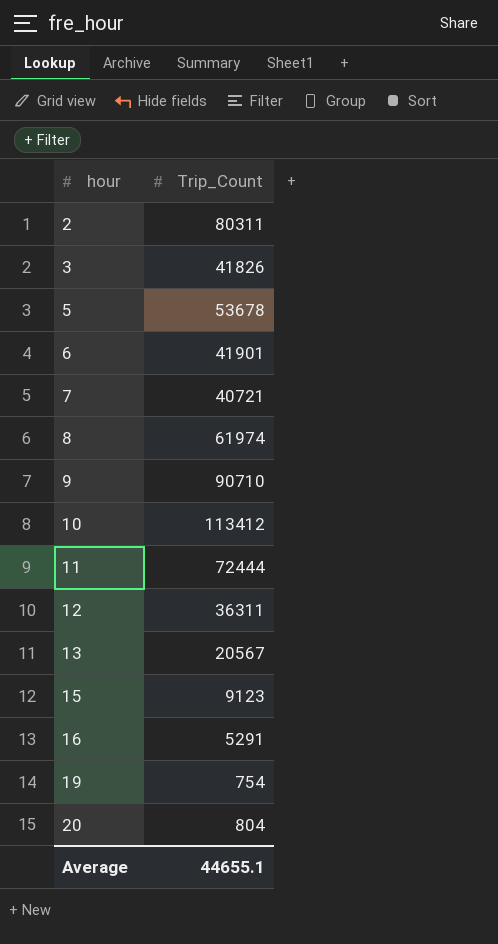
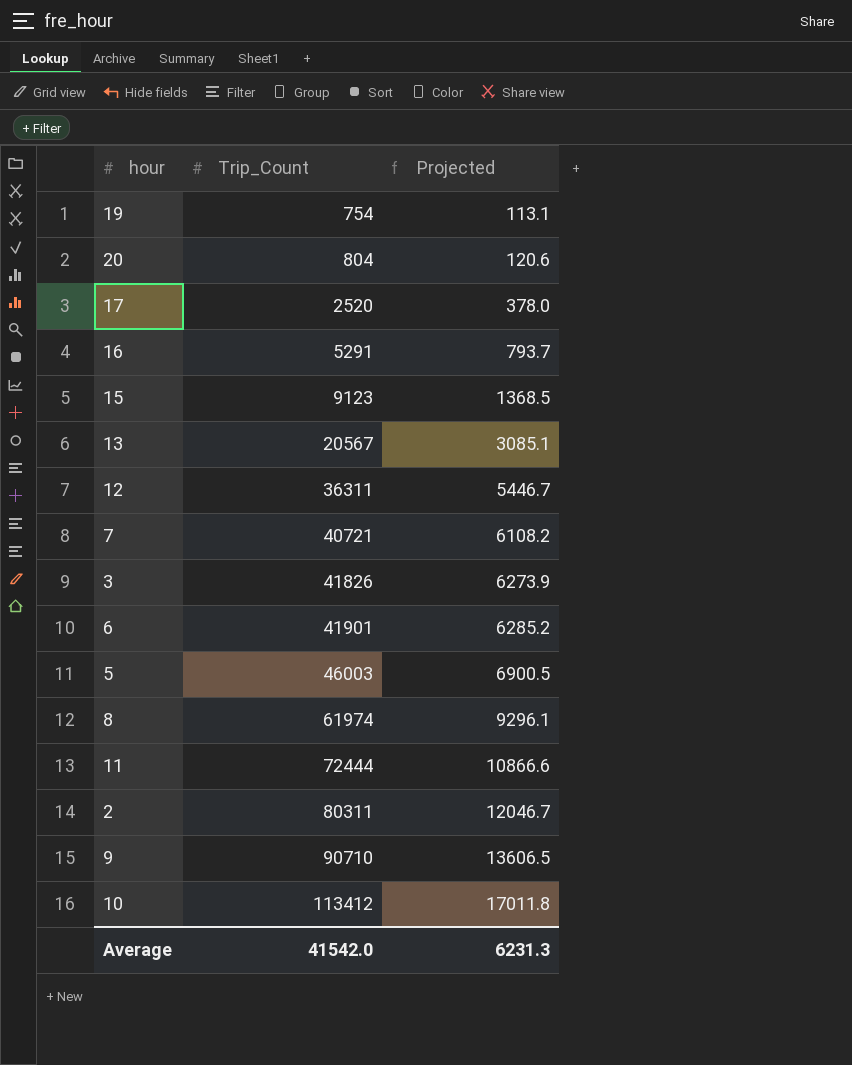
row order: hour ascending -> Trip_Count ascending
column Projected | formula: none -> [Trip_Count] * 0.15
row 17: none -> 2520 | 378.0
5 | Trip_Count: 53678 -> 46003
Average | Trip_Count: 44655.1 -> 41542.0

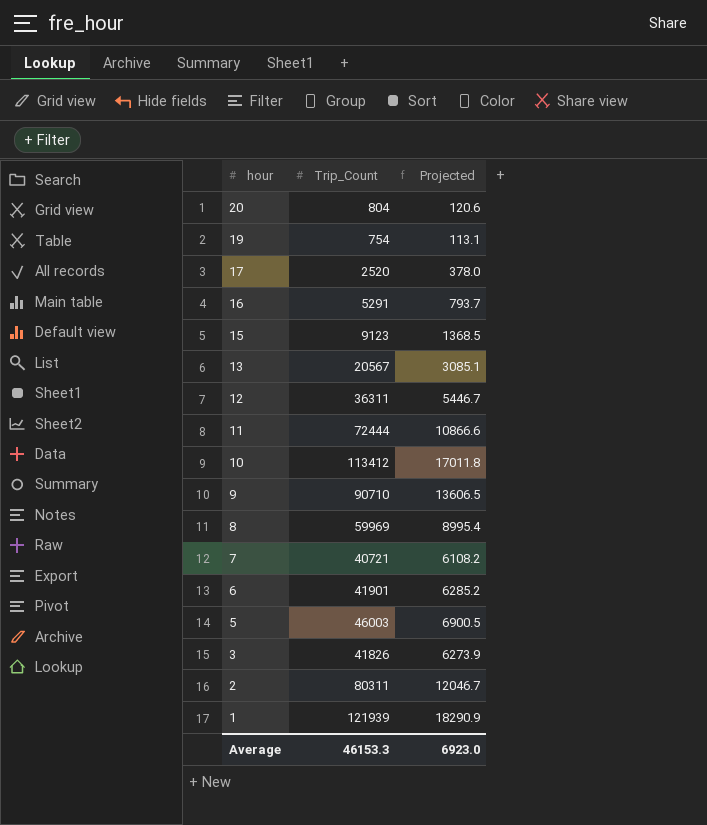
row order: Trip_Count ascending -> hour descending
8 | Trip_Count: 61974 -> 59969
8 | Projected: 9296.1 -> 8995.4
row 1: none -> 121939 | 18290.9
Average | Trip_Count: 41542.0 -> 46153.3
Average | Projected: 6231.3 -> 6923.0

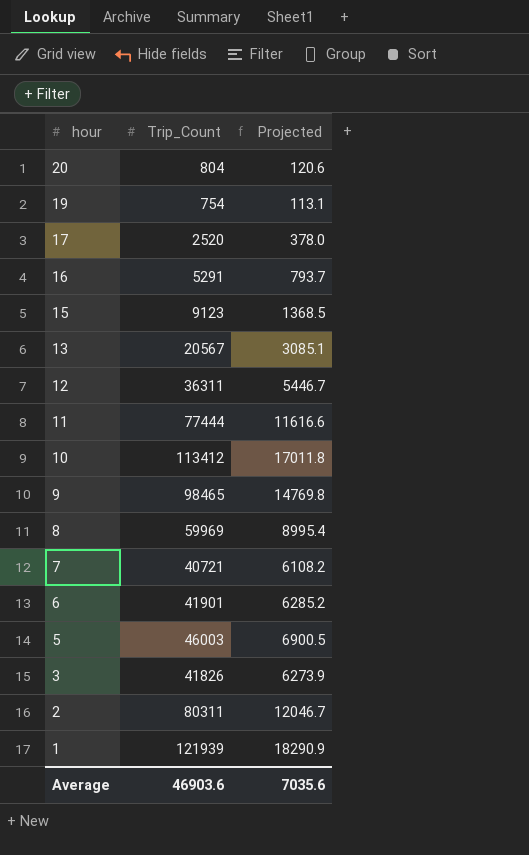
11 | Trip_Count: 72444 -> 77444
11 | Projected: 10866.6 -> 11616.6
9 | Trip_Count: 90710 -> 98465
9 | Projected: 13606.5 -> 14769.8
Average | Trip_Count: 46153.3 -> 46903.6
Average | Projected: 6923.0 -> 7035.6

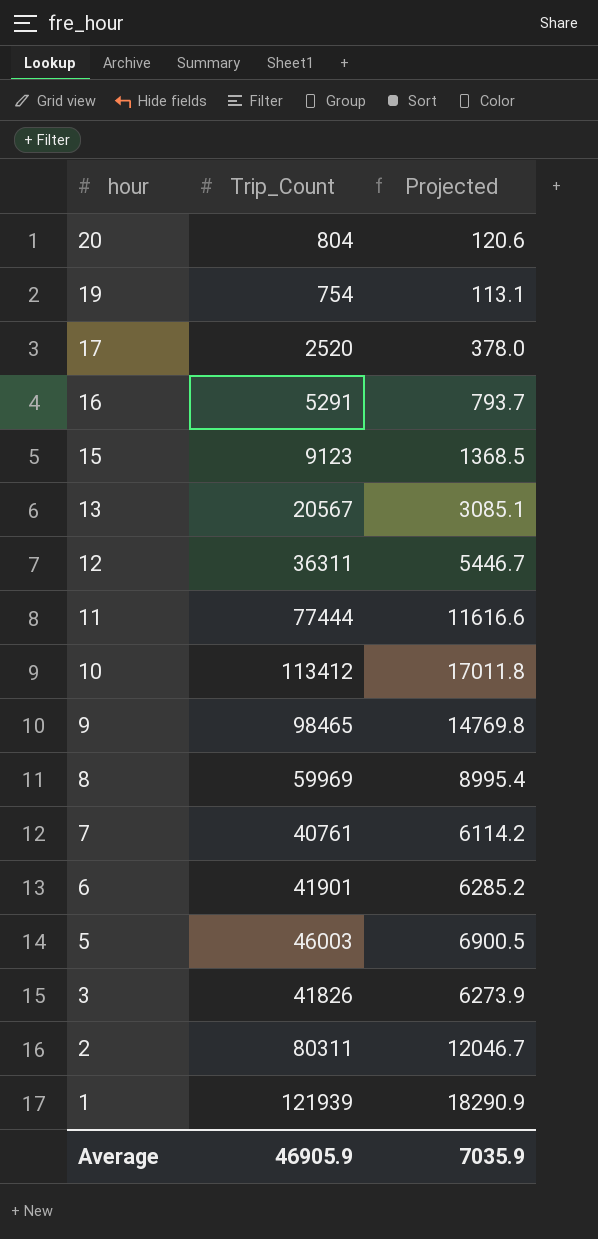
7 | Trip_Count: 40721 -> 40761
7 | Projected: 6108.2 -> 6114.2
Average | Trip_Count: 46903.6 -> 46905.9
Average | Projected: 7035.6 -> 7035.9

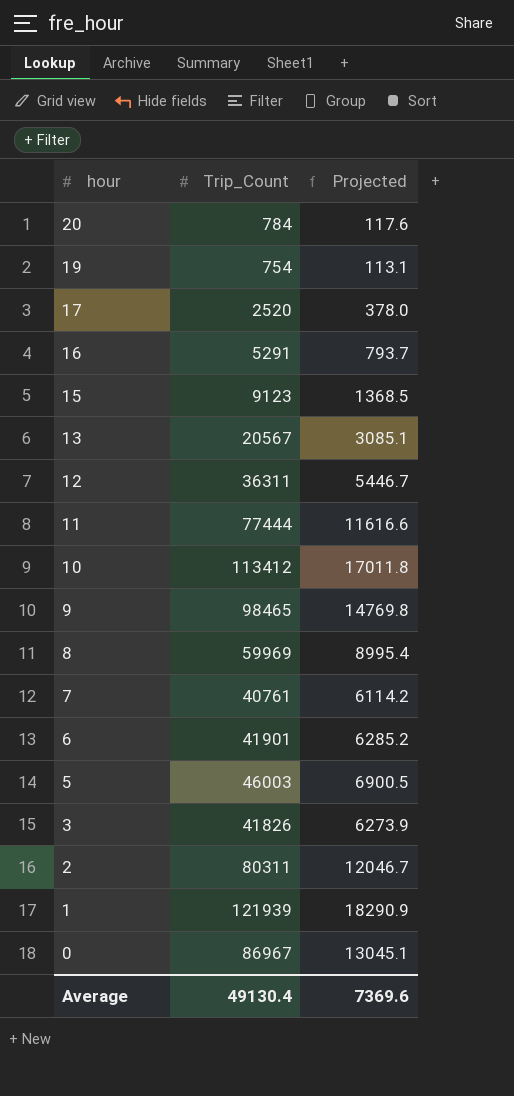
20 | Trip_Count: 804 -> 784
20 | Projected: 120.6 -> 117.6
row 0: none -> 86967 | 13045.1
Average | Trip_Count: 46905.9 -> 49130.4
Average | Projected: 7035.9 -> 7369.6

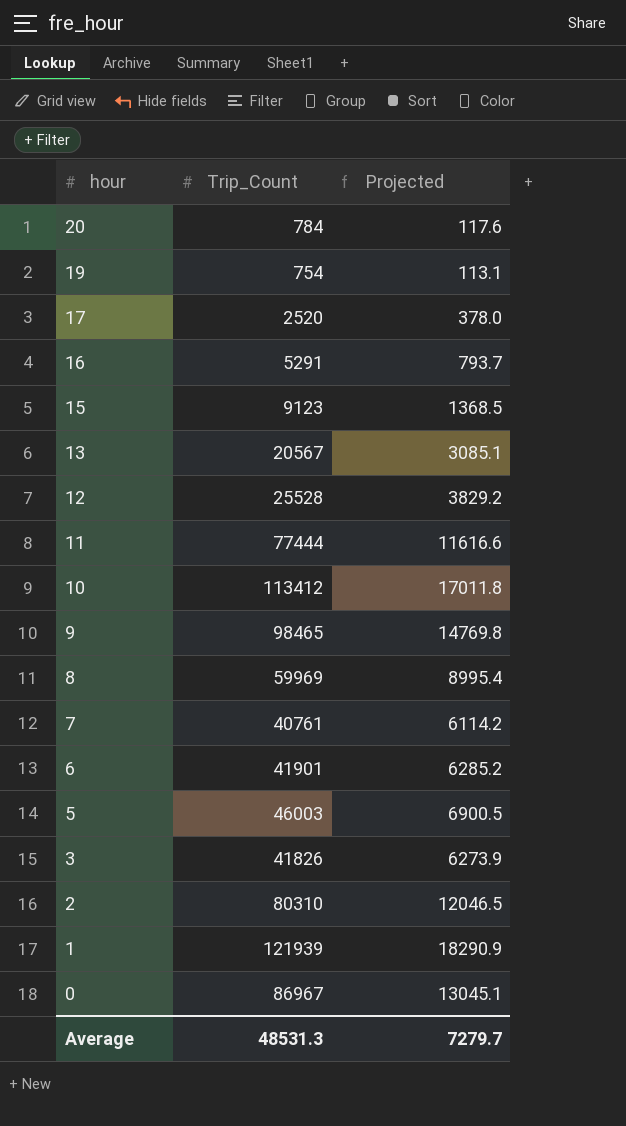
12 | Trip_Count: 36311 -> 25528
12 | Projected: 5446.7 -> 3829.2
2 | Trip_Count: 80311 -> 80310
2 | Projected: 12046.7 -> 12046.5
Average | Trip_Count: 49130.4 -> 48531.3
Average | Projected: 7369.6 -> 7279.7

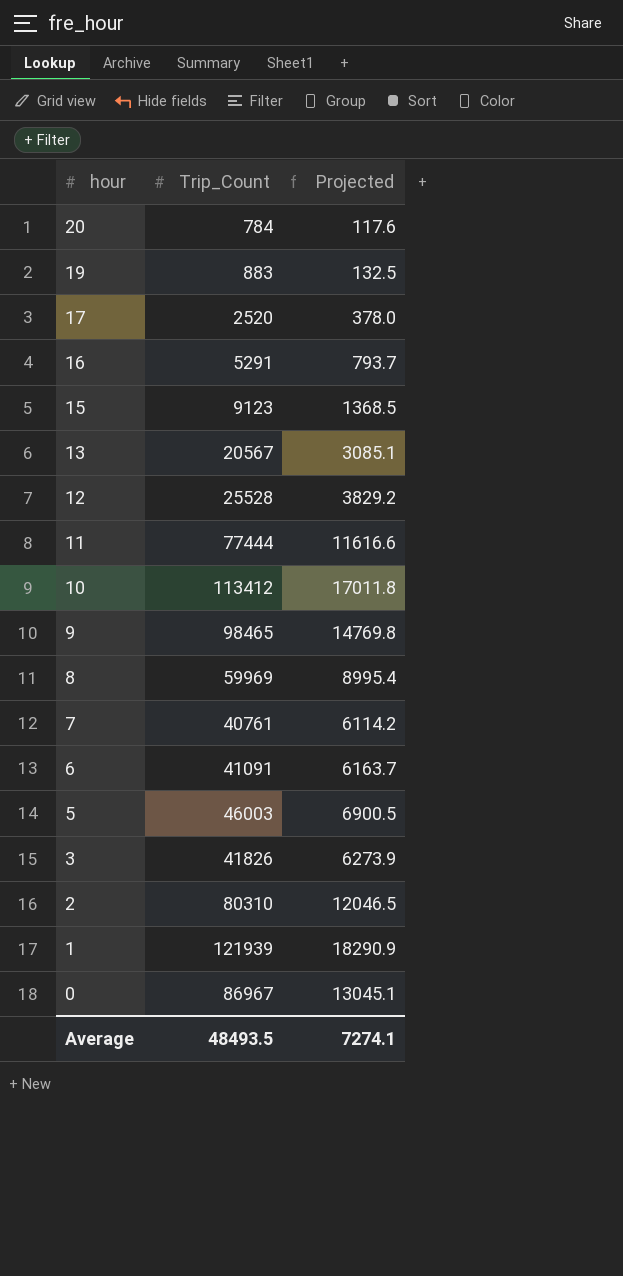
19 | Trip_Count: 754 -> 883
19 | Projected: 113.1 -> 132.5
6 | Trip_Count: 41901 -> 41091
6 | Projected: 6285.2 -> 6163.7
Average | Trip_Count: 48531.3 -> 48493.5
Average | Projected: 7279.7 -> 7274.1

